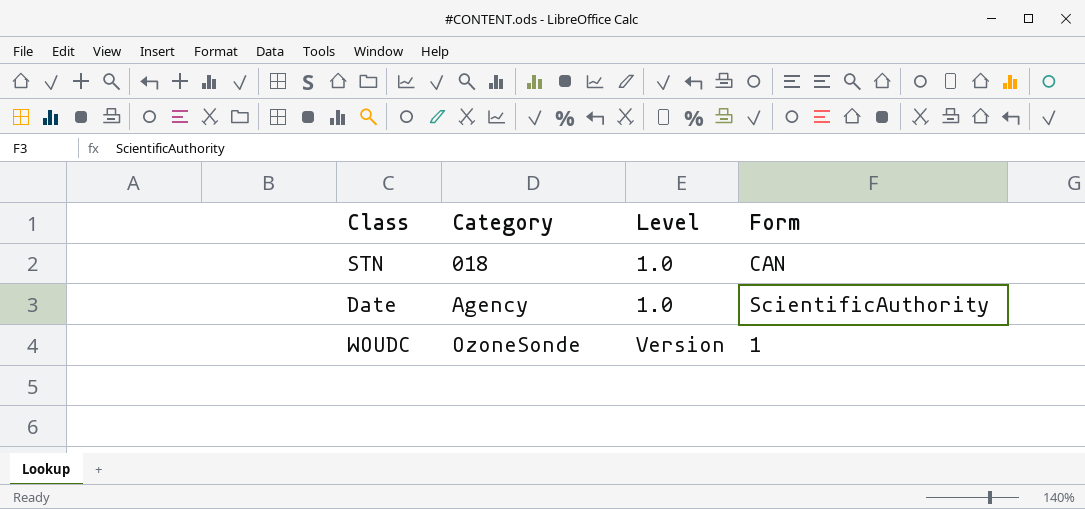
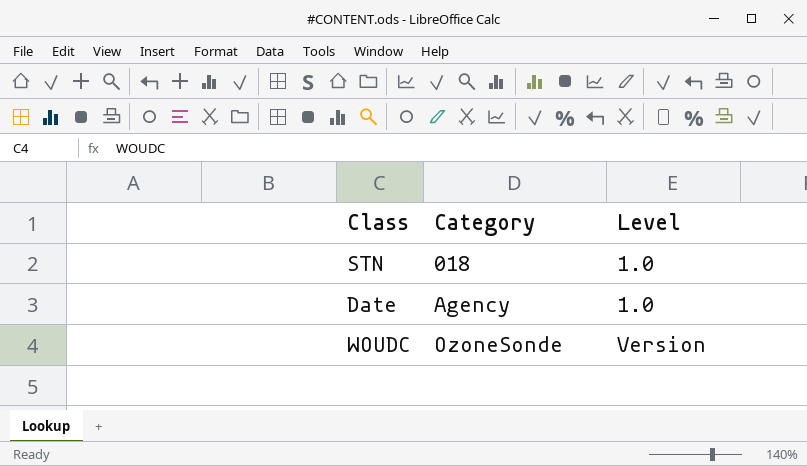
column Form | position: 4 -> none

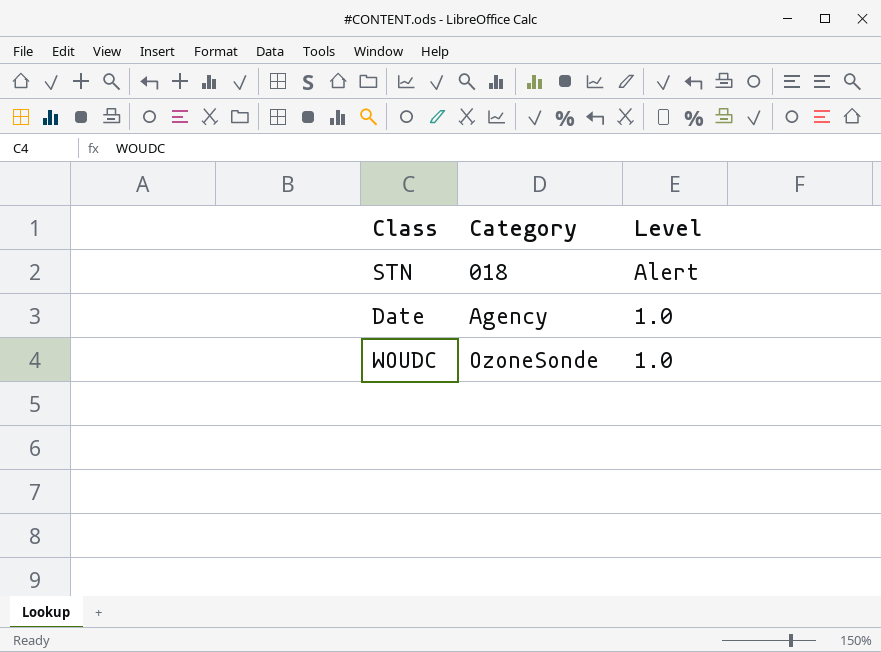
STN | Level: 1.0 -> Alert
WOUDC | Level: Version -> 1.0

